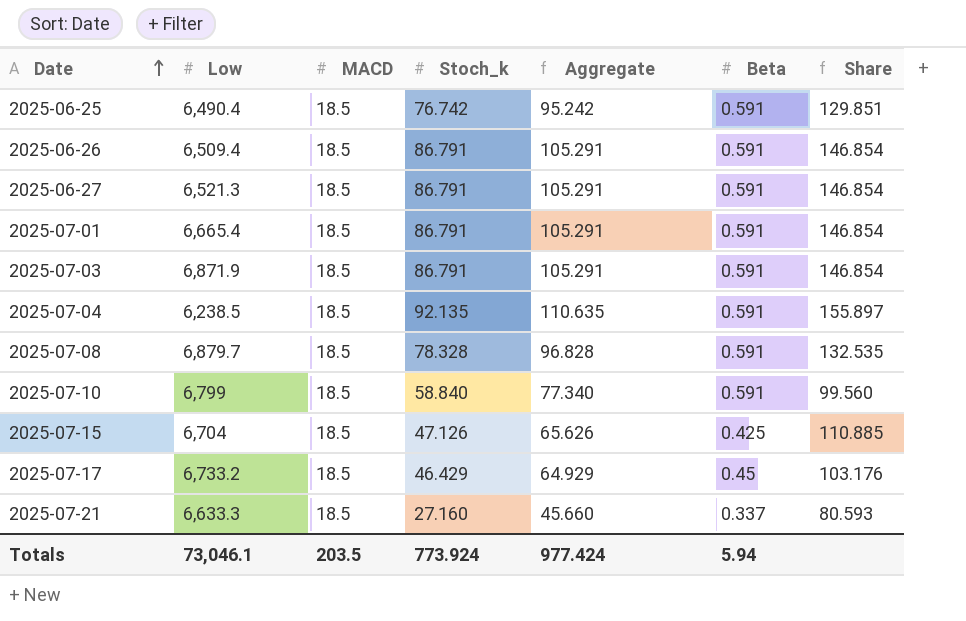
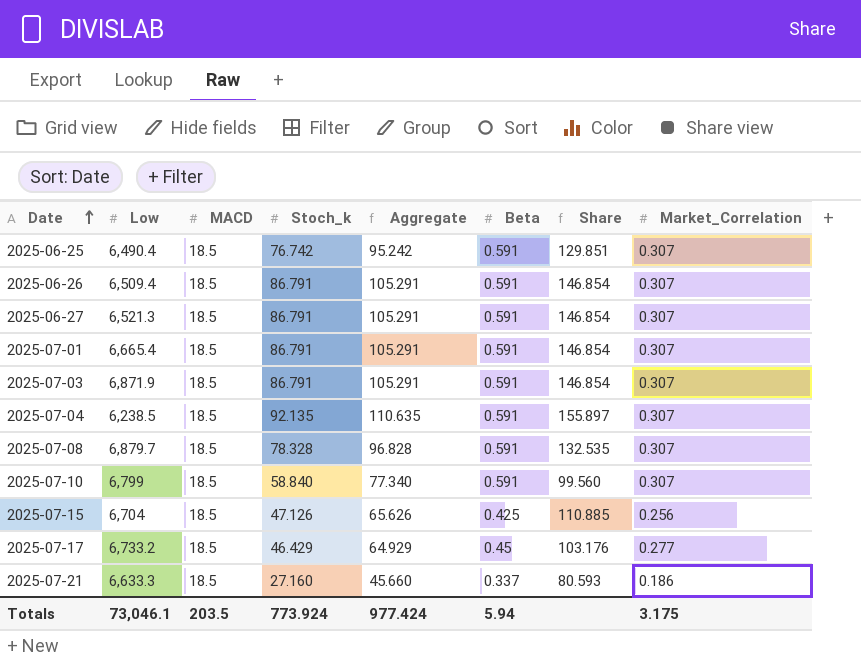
column Market_Correlation | position: none -> 8

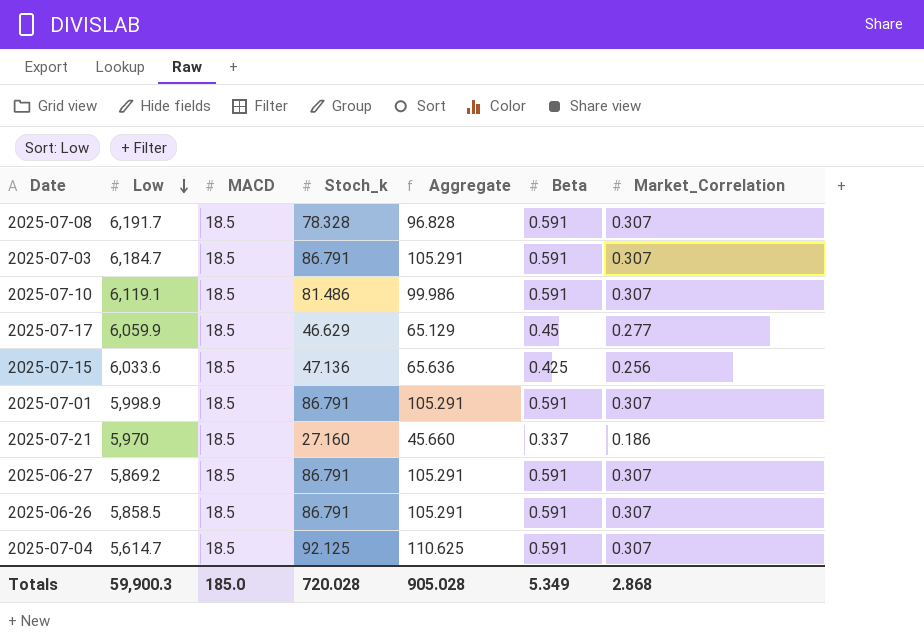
row order: Date ascending -> Low descending
column Share | formula: [Stoch_k] / [Beta] -> none
row 2025-06-25: 6,490.4 | 18.5 | 76.742 | 95.242 | 0.591 | 129.851 | 0.307 -> none
2025-07-08 | Low: 6,879.7 -> 6,191.7
2025-07-03 | Low: 6,871.9 -> 6,184.7
2025-07-10 | Low: 6,799 -> 6,119.1
2025-07-10 | Stoch_k: 58.840 -> 81.486
2025-07-10 | Aggregate: 77.340 -> 99.986
2025-07-17 | Low: 6,733.2 -> 6,059.9
2025-07-17 | Stoch_k: 46.429 -> 46.629
2025-07-17 | Aggregate: 64.929 -> 65.129
2025-07-15 | Low: 6,704 -> 6,033.6
2025-07-15 | Stoch_k: 47.126 -> 47.136
2025-07-15 | Aggregate: 65.626 -> 65.636
2025-07-01 | Low: 6,665.4 -> 5,998.9
2025-07-21 | Low: 6,633.3 -> 5,970
2025-06-27 | Low: 6,521.3 -> 5,869.2
2025-06-26 | Low: 6,509.4 -> 5,858.5
2025-07-04 | Low: 6,238.5 -> 5,614.7
2025-07-04 | Stoch_k: 92.135 -> 92.125
2025-07-04 | Aggregate: 110.635 -> 110.625
Totals | Low: 73,046.1 -> 59,900.3
Totals | MACD: 203.5 -> 185.0
Totals | Stoch_k: 773.924 -> 720.028
Totals | Aggregate: 977.424 -> 905.028
Totals | Beta: 5.94 -> 5.349
Totals | Market_Correlation: 3.175 -> 2.868

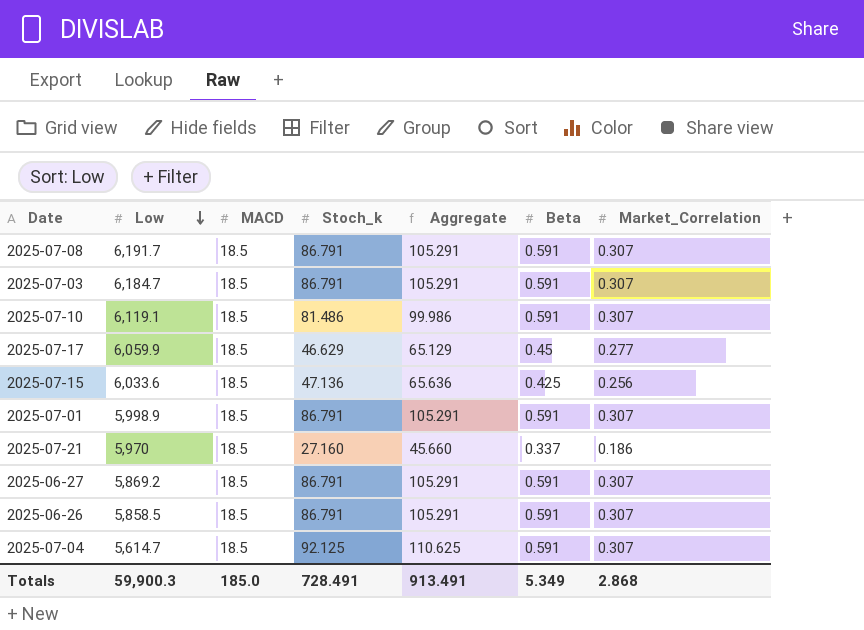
2025-07-08 | Stoch_k: 78.328 -> 86.791
2025-07-08 | Aggregate: 96.828 -> 105.291
Totals | Stoch_k: 720.028 -> 728.491
Totals | Aggregate: 905.028 -> 913.491

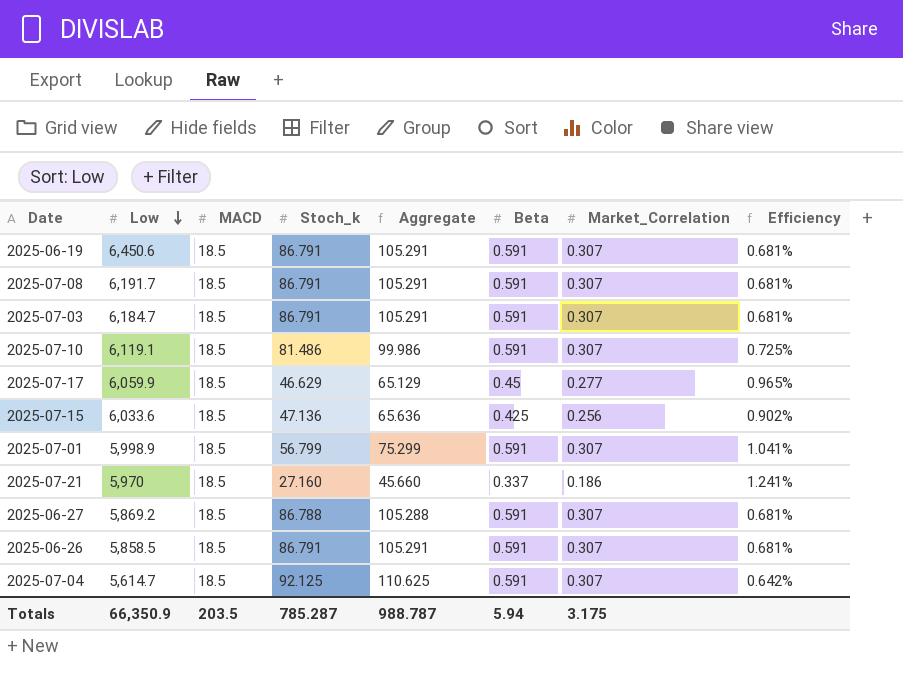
column Efficiency | formula: none -> [Beta] / [Stoch_k]
row 2025-06-19: none -> 6,450.6 | 18.5 | 86.791 | 105.291 | 0.591 | 0.307 | 0.681%
2025-07-01 | Stoch_k: 86.791 -> 56.799
2025-07-01 | Aggregate: 105.291 -> 75.299
2025-06-27 | Stoch_k: 86.791 -> 86.788
2025-06-27 | Aggregate: 105.291 -> 105.288
Totals | Low: 59,900.3 -> 66,350.9
Totals | MACD: 185.0 -> 203.5
Totals | Stoch_k: 728.491 -> 785.287
Totals | Aggregate: 913.491 -> 988.787
Totals | Beta: 5.349 -> 5.94
Totals | Market_Correlation: 2.868 -> 3.175

